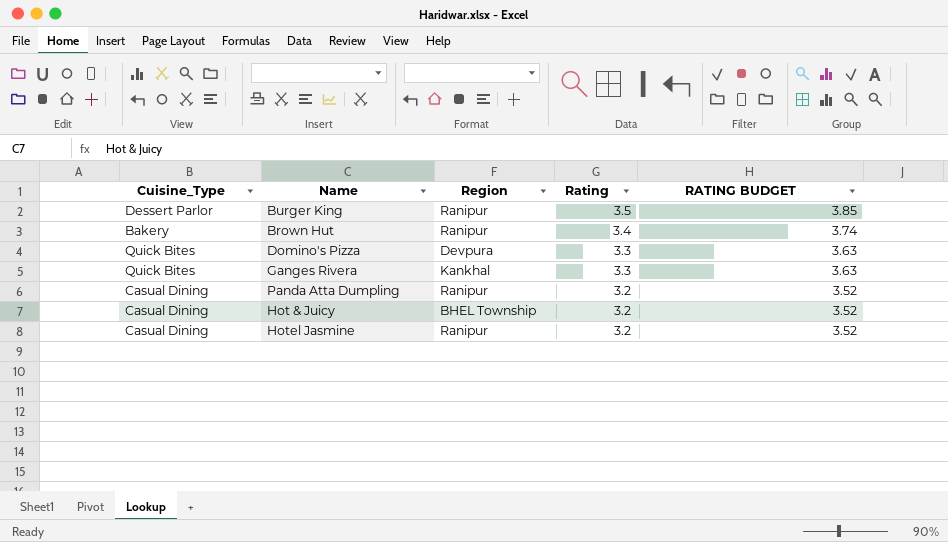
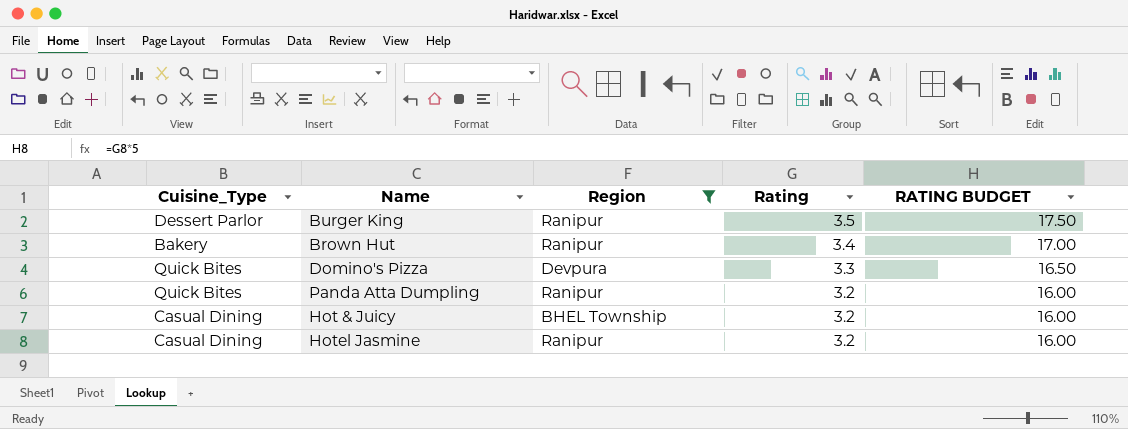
filter: none -> Region != Kankhal
column RATING BUDGET | formula: [Rating] * 1.1 -> [Rating] * 5
Panda Atta Dumpling | Cuisine_Type: Casual Dining -> Quick Bites

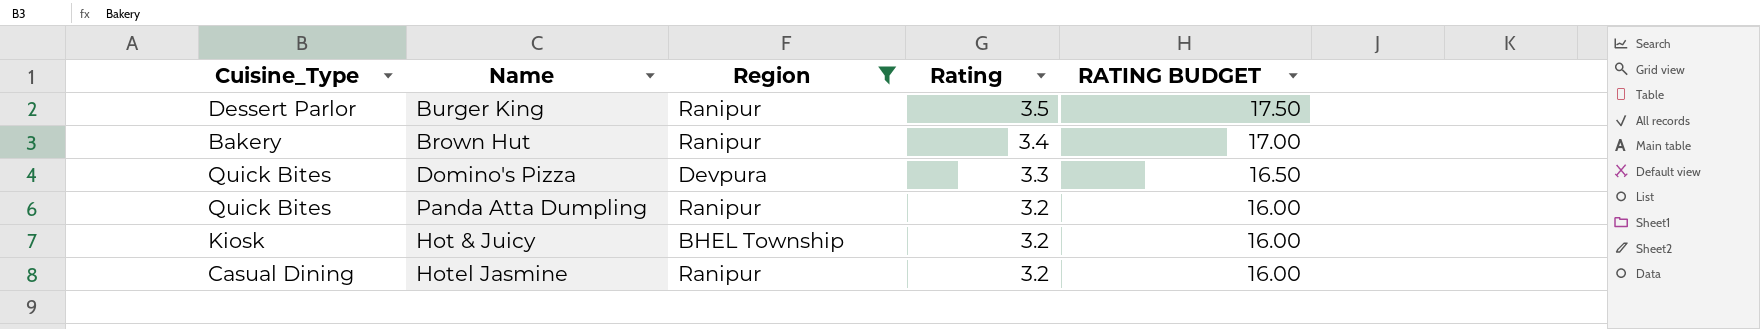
Hot & Juicy | Cuisine_Type: Casual Dining -> Kiosk

